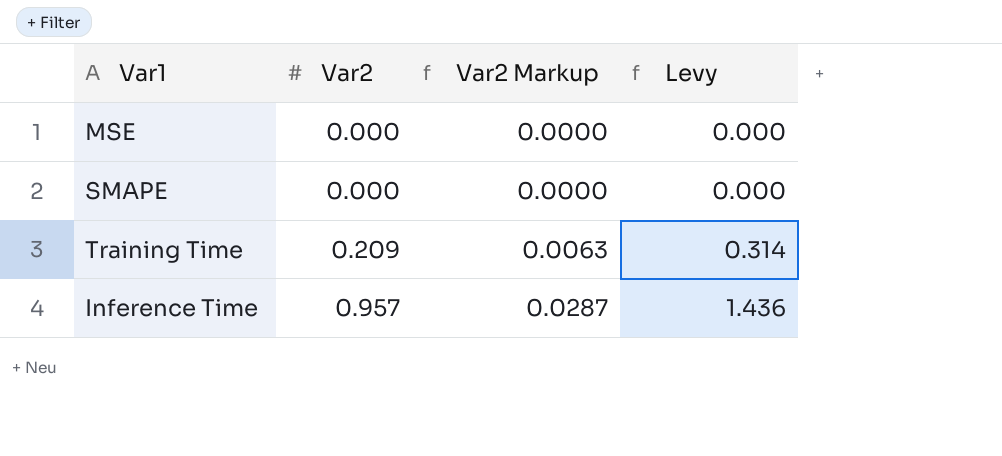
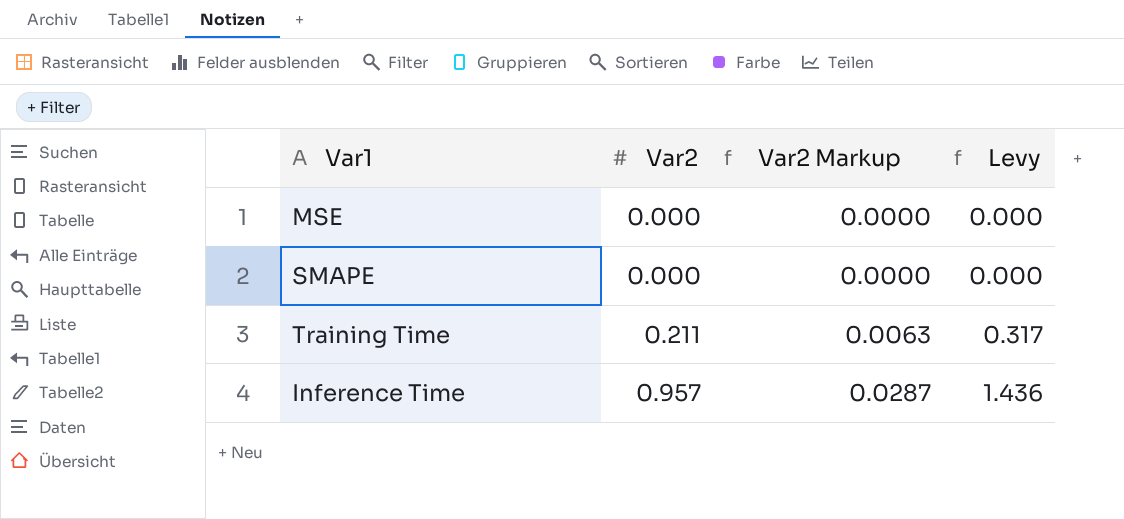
Training Time | Var2: 0.209 -> 0.211
Training Time | Levy: 0.314 -> 0.317

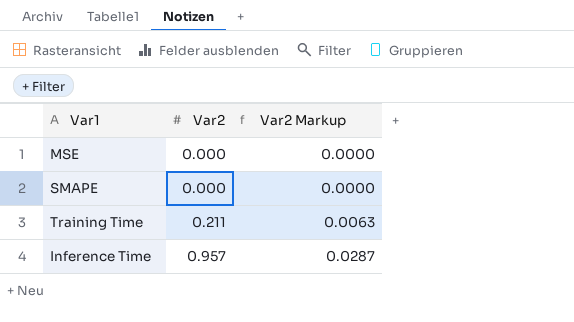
column Levy | formula: [Var2] * 1.5 -> none

